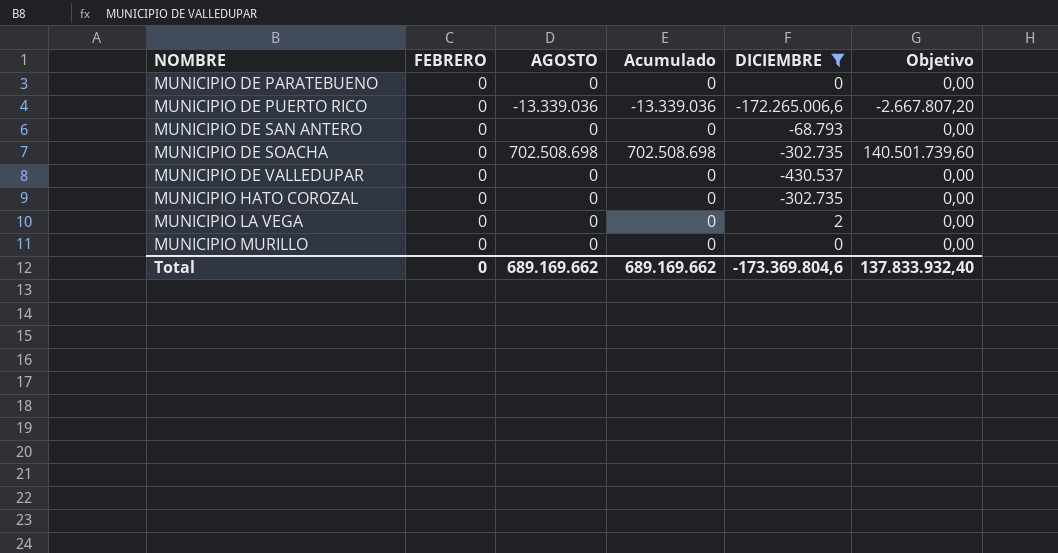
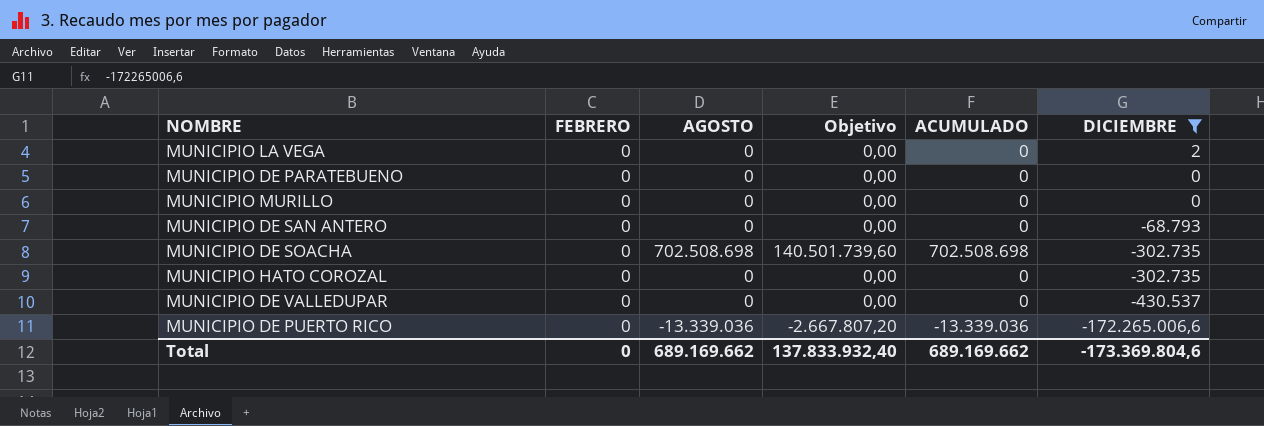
row order: NOMBRE ascending -> DICIEMBRE descending
column Objetivo | position: 6 -> 4
column name: Acumulado -> ACUMULADO

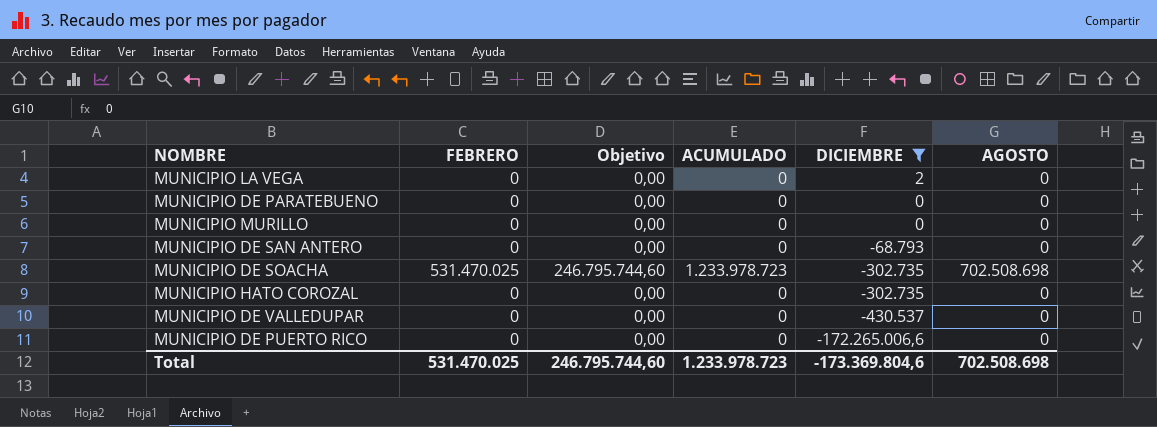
column AGOSTO | position: 3 -> 6
MUNICIPIO DE SOACHA | FEBRERO: 0 -> 531.470.025
MUNICIPIO DE SOACHA | Objetivo: 140.501.739,60 -> 246.795.744,60
MUNICIPIO DE SOACHA | ACUMULADO: 702.508.698 -> 1.233.978.723
MUNICIPIO DE PUERTO RICO | Objetivo: -2.667.807,20 -> 0,00
MUNICIPIO DE PUERTO RICO | ACUMULADO: -13.339.036 -> 0
MUNICIPIO DE PUERTO RICO | AGOSTO: -13.339.036 -> 0
Total | FEBRERO: 0 -> 531.470.025
Total | Objetivo: 137.833.932,40 -> 246.795.744,60
Total | ACUMULADO: 689.169.662 -> 1.233.978.723
Total | AGOSTO: 689.169.662 -> 702.508.698

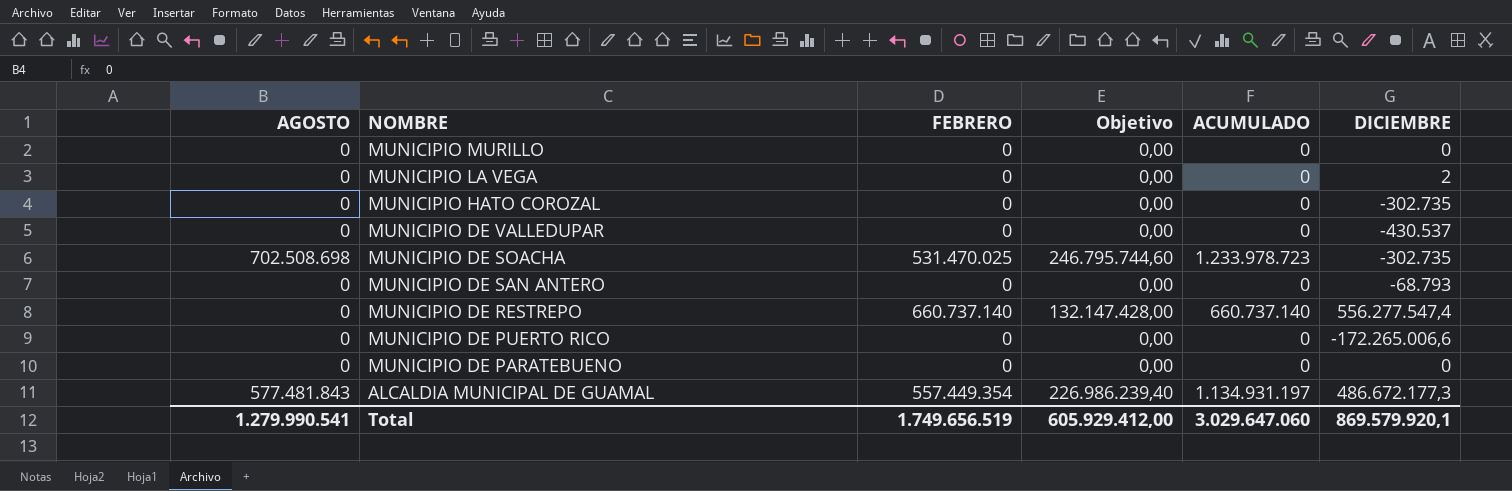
filter: DICIEMBRE <= 2 -> none
row order: DICIEMBRE descending -> NOMBRE descending
column AGOSTO | position: 6 -> 1
Total | AGOSTO: 702.508.698 -> 1.279.990.541
Total | FEBRERO: 531.470.025 -> 1.749.656.519
Total | Objetivo: 246.795.744,60 -> 605.929.412,00
Total | ACUMULADO: 1.233.978.723 -> 3.029.647.060
Total | DICIEMBRE: -173.369.804,6 -> 869.579.920,1

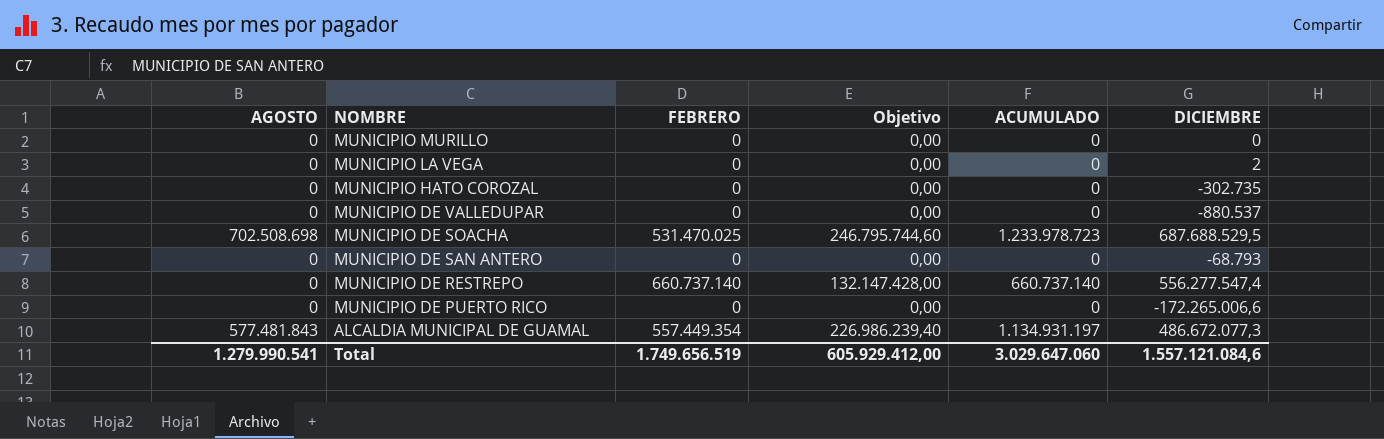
row MUNICIPIO DE PARATEBUENO: 0 | 0 | 0,00 | 0 | 0 -> none
MUNICIPIO DE VALLEDUPAR | DICIEMBRE: -430.537 -> -880.537
MUNICIPIO DE SOACHA | DICIEMBRE: -302.735 -> 687.688.529,5
ALCALDIA MUNICIPAL DE GUAMAL | DICIEMBRE: 486.672.177,3 -> 486.672.077,3
Total | DICIEMBRE: 869.579.920,1 -> 1.557.121.084,6

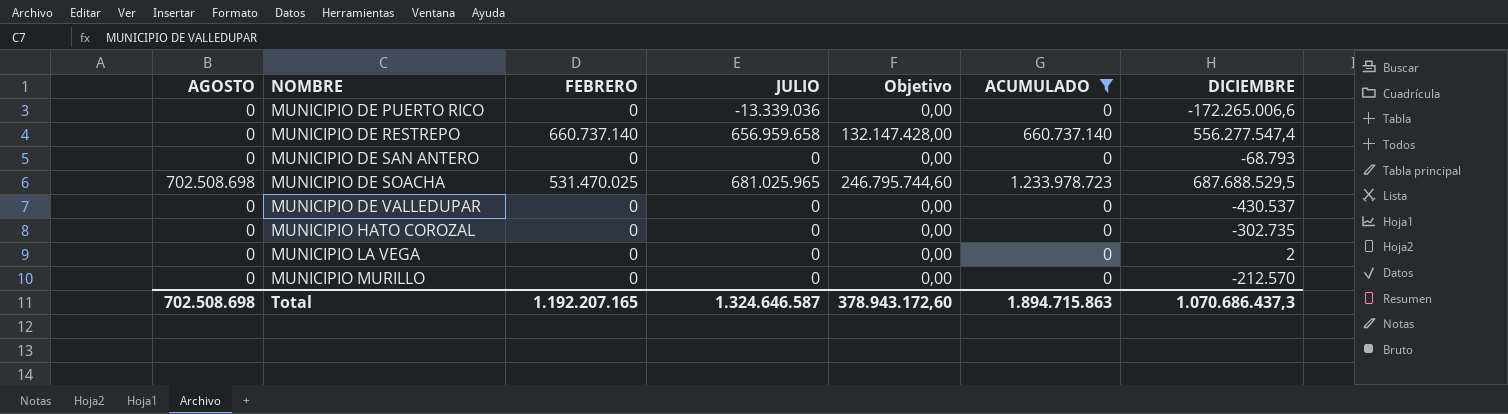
filter: none -> ACUMULADO != 1.134.931.197
row order: NOMBRE descending -> NOMBRE ascending
column JULIO | position: none -> 4
MUNICIPIO DE VALLEDUPAR | DICIEMBRE: -880.537 -> -430.537
MUNICIPIO MURILLO | DICIEMBRE: 0 -> -212.570
Total | AGOSTO: 1.279.990.541 -> 702.508.698
Total | FEBRERO: 1.749.656.519 -> 1.192.207.165
Total | Objetivo: 605.929.412,00 -> 378.943.172,60
Total | ACUMULADO: 3.029.647.060 -> 1.894.715.863
Total | DICIEMBRE: 1.557.121.084,6 -> 1.070.686.437,3

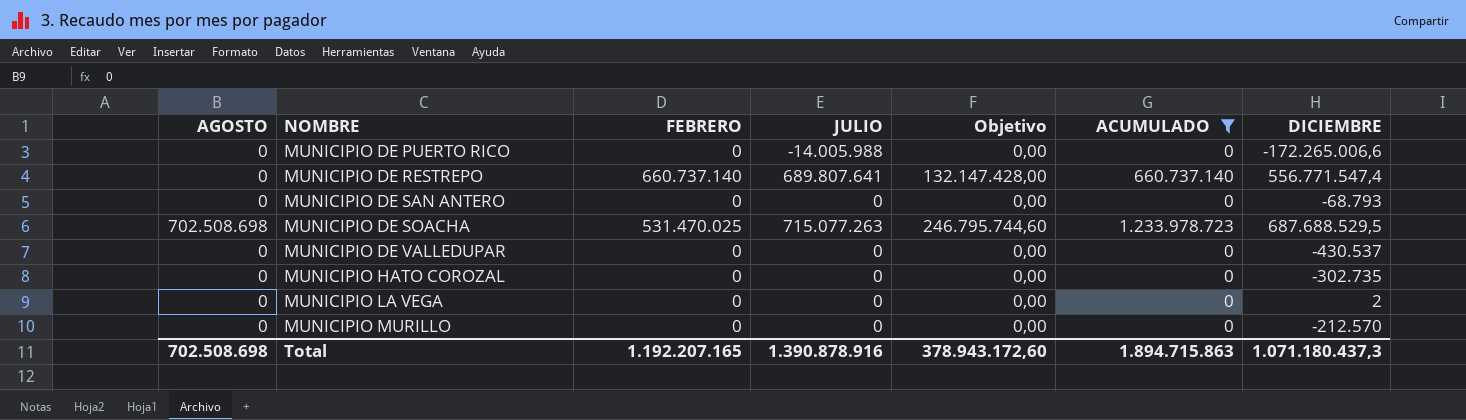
MUNICIPIO DE PUERTO RICO | JULIO: -13.339.036 -> -14.005.988
MUNICIPIO DE RESTREPO | JULIO: 656.959.658 -> 689.807.641
MUNICIPIO DE RESTREPO | DICIEMBRE: 556.277.547,4 -> 556.771.547,4
MUNICIPIO DE SOACHA | JULIO: 681.025.965 -> 715.077.263
Total | JULIO: 1.324.646.587 -> 1.390.878.916
Total | DICIEMBRE: 1.070.686.437,3 -> 1.071.180.437,3

